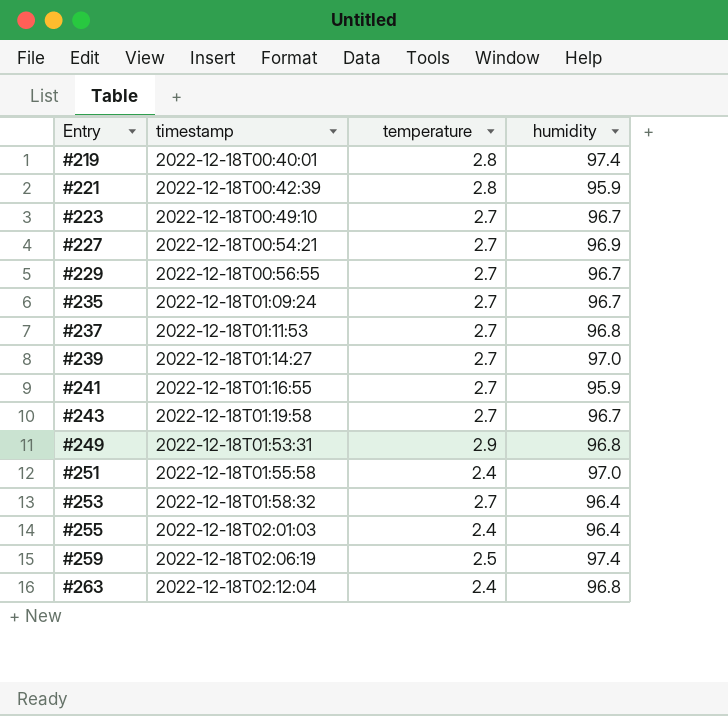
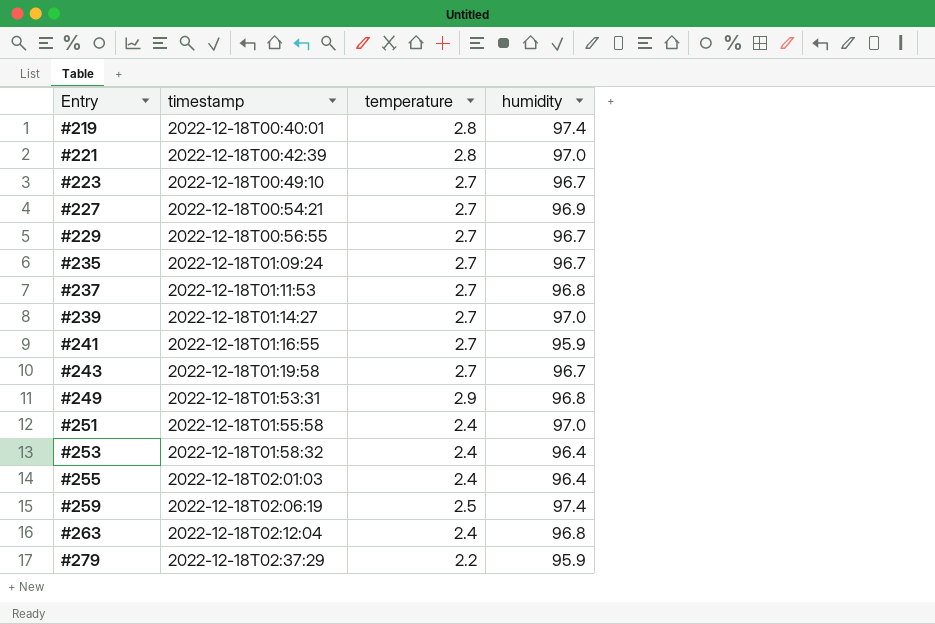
#221 | humidity: 95.9 -> 97.0
#253 | temperature: 2.7 -> 2.4
row #279: none -> 2022-12-18T02:37:29 | 2.2 | 95.9

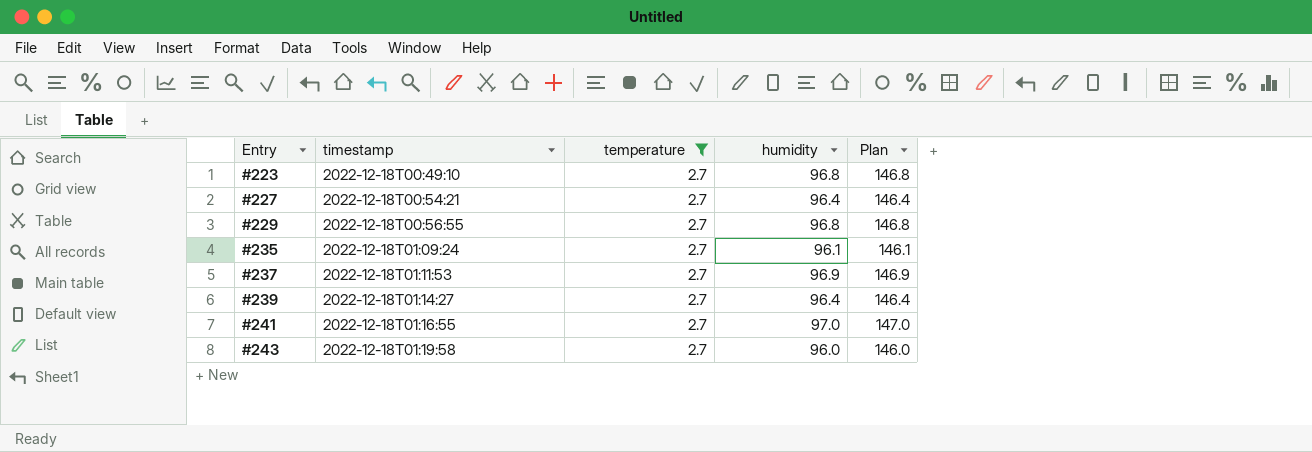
filter: none -> temperature = 2.7
column Plan | formula: none -> [humidity] + 50
#223 | humidity: 96.7 -> 96.8
#227 | humidity: 96.9 -> 96.4
#229 | humidity: 96.7 -> 96.8
#235 | humidity: 96.7 -> 96.1
#237 | humidity: 96.8 -> 96.9
#239 | humidity: 97.0 -> 96.4
#241 | humidity: 95.9 -> 97.0
#243 | humidity: 96.7 -> 96.0

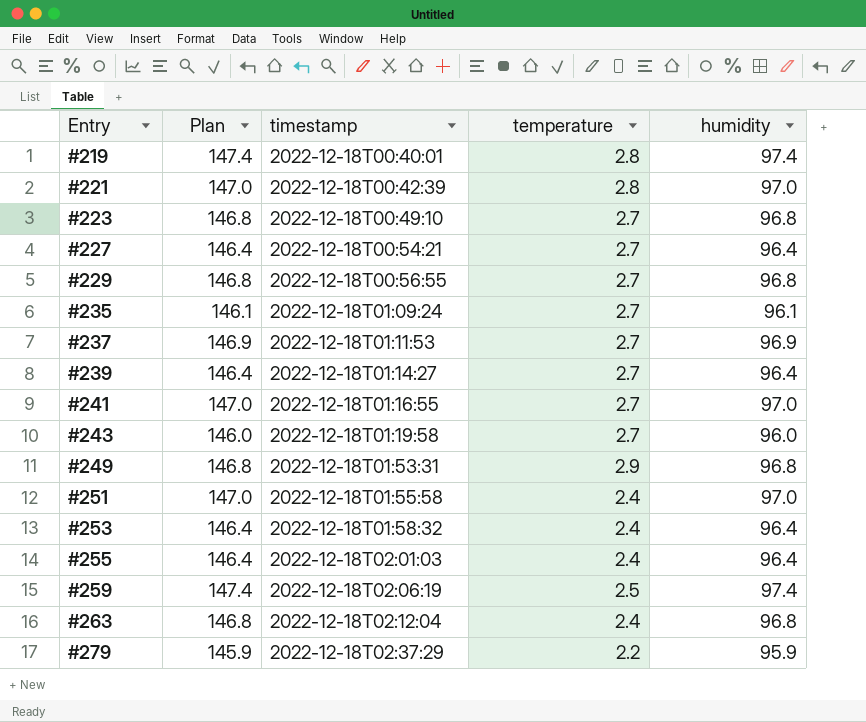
filter: temperature = 2.7 -> none
column Plan | position: 5 -> 2

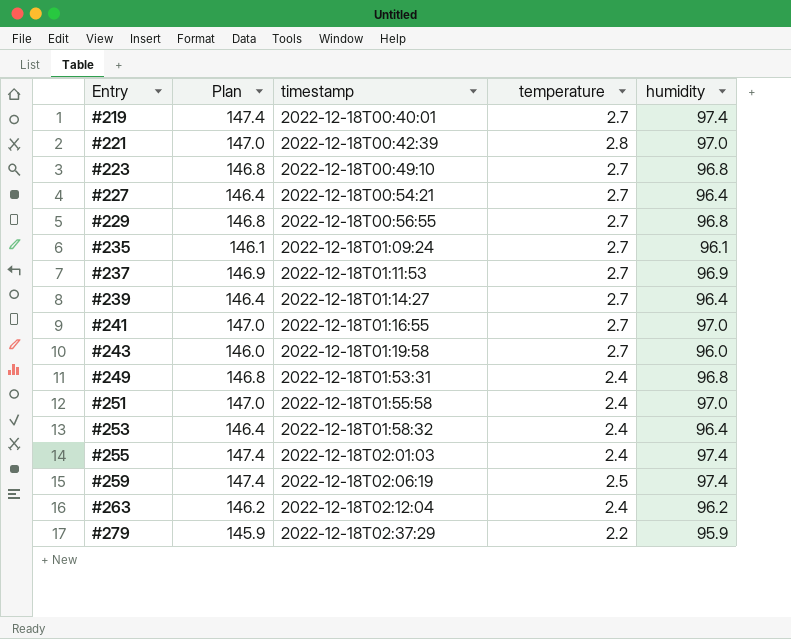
#219 | temperature: 2.8 -> 2.7
#249 | temperature: 2.9 -> 2.4
#255 | Plan: 146.4 -> 147.4
#255 | humidity: 96.4 -> 97.4
#263 | Plan: 146.8 -> 146.2
#263 | humidity: 96.8 -> 96.2

